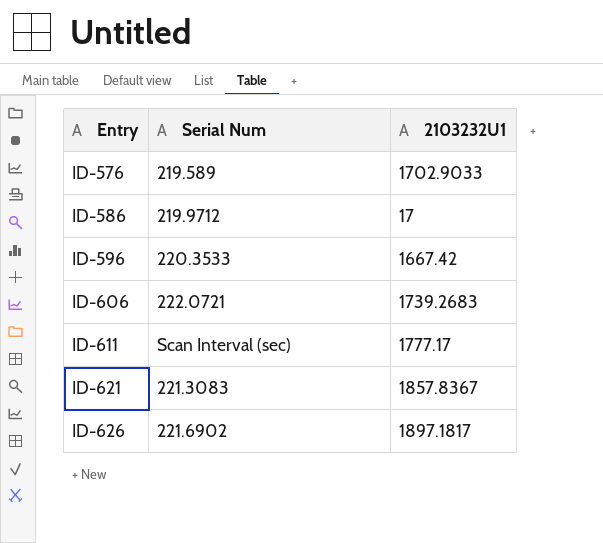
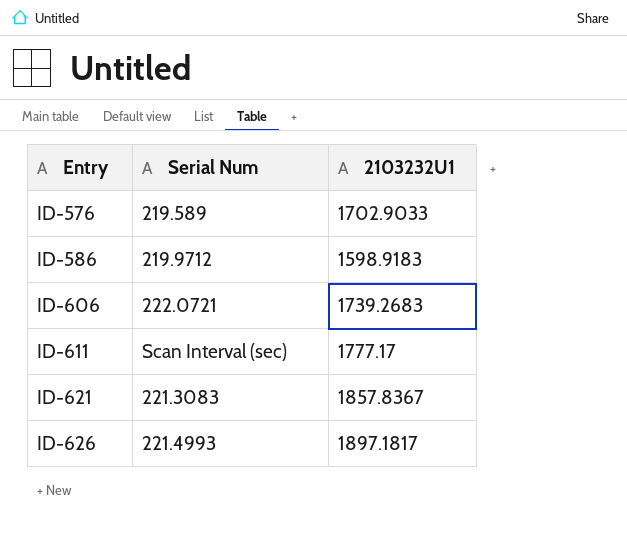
row ID-596: 220.3533 | 1667.42 -> none
ID-586 | 2103232U1: 17 -> 1598.9183
ID-626 | Serial Num: 221.6902 -> 221.4993

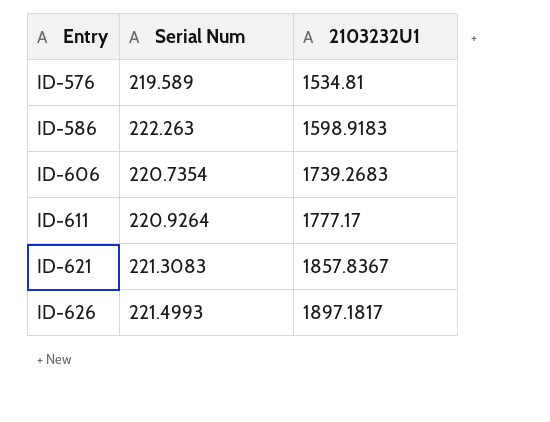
ID-576 | 2103232U1: 1702.9033 -> 1534.81
ID-586 | Serial Num: 219.9712 -> 222.263
ID-606 | Serial Num: 222.0721 -> 220.7354
ID-611 | Serial Num: Scan Interval (sec) -> 220.9264

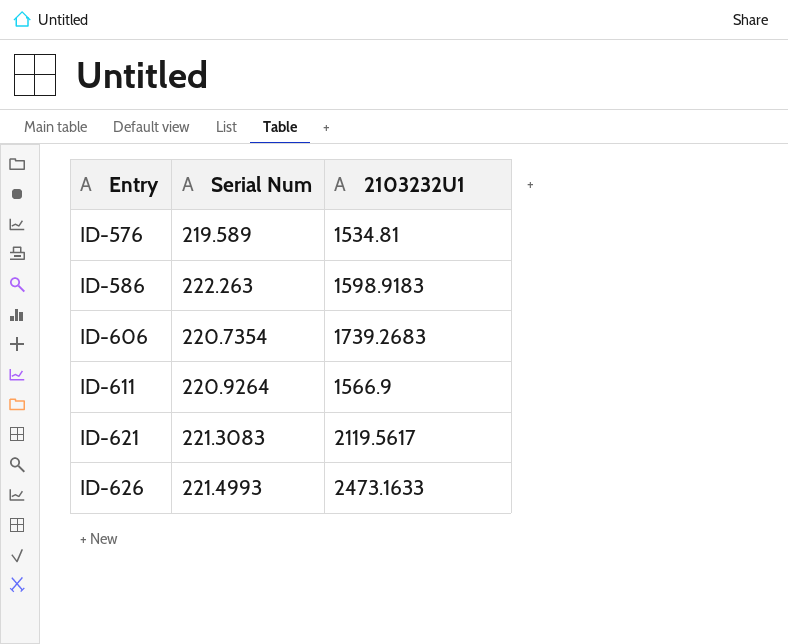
ID-611 | 2103232U1: 1777.17 -> 1566.9
ID-621 | 2103232U1: 1857.8367 -> 2119.5617
ID-626 | 2103232U1: 1897.1817 -> 2473.1633

